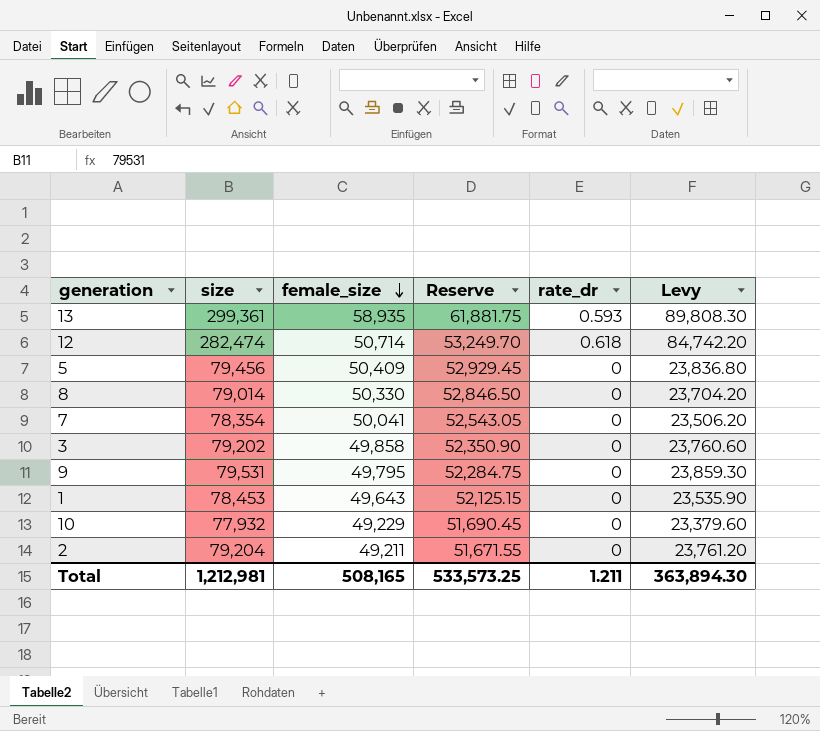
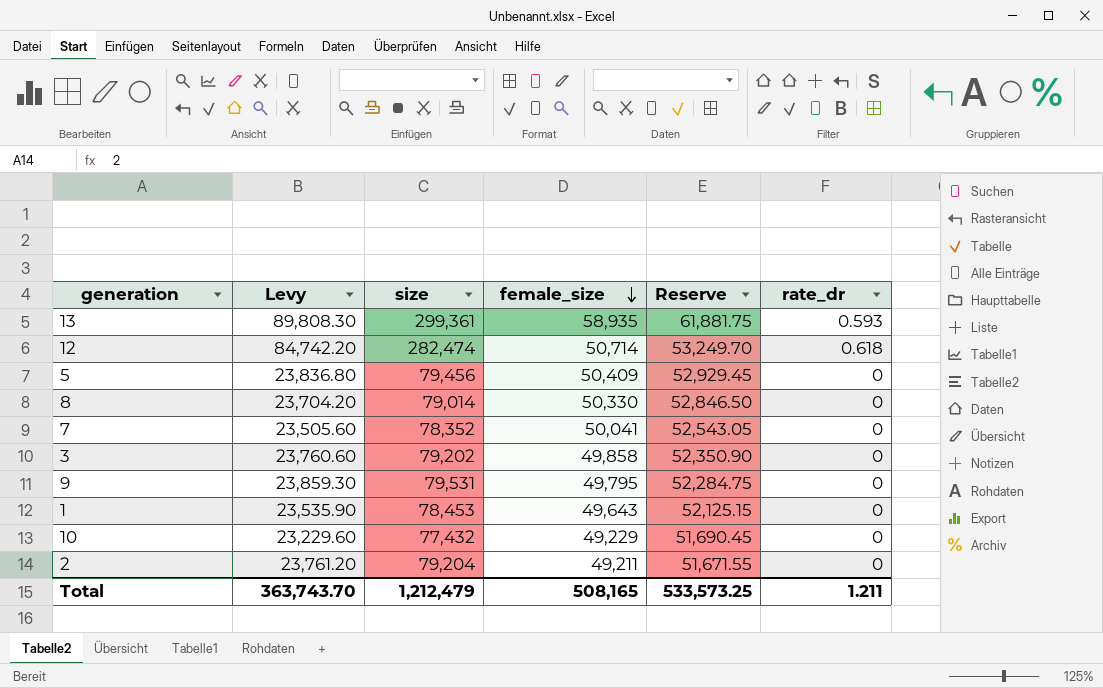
column Levy | position: 6 -> 2
7 | Levy: 23,506.20 -> 23,505.60
7 | size: 78,354 -> 78,352
10 | Levy: 23,379.60 -> 23,229.60
10 | size: 77,932 -> 77,432
Total | Levy: 363,894.30 -> 363,743.70
Total | size: 1,212,981 -> 1,212,479

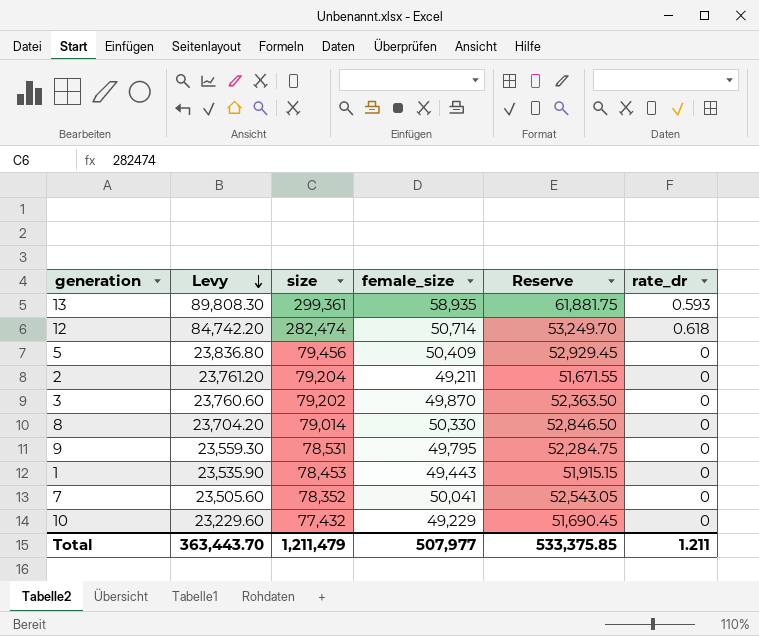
row order: female_size descending -> Levy descending
3 | female_size: 49,858 -> 49,870
3 | Reserve: 52,350.90 -> 52,363.50
9 | Levy: 23,859.30 -> 23,559.30
9 | size: 79,531 -> 78,531
1 | female_size: 49,643 -> 49,443
1 | Reserve: 52,125.15 -> 51,915.15
Total | Levy: 363,743.70 -> 363,443.70
Total | size: 1,212,479 -> 1,211,479
Total | female_size: 508,165 -> 507,977
Total | Reserve: 533,573.25 -> 533,375.85

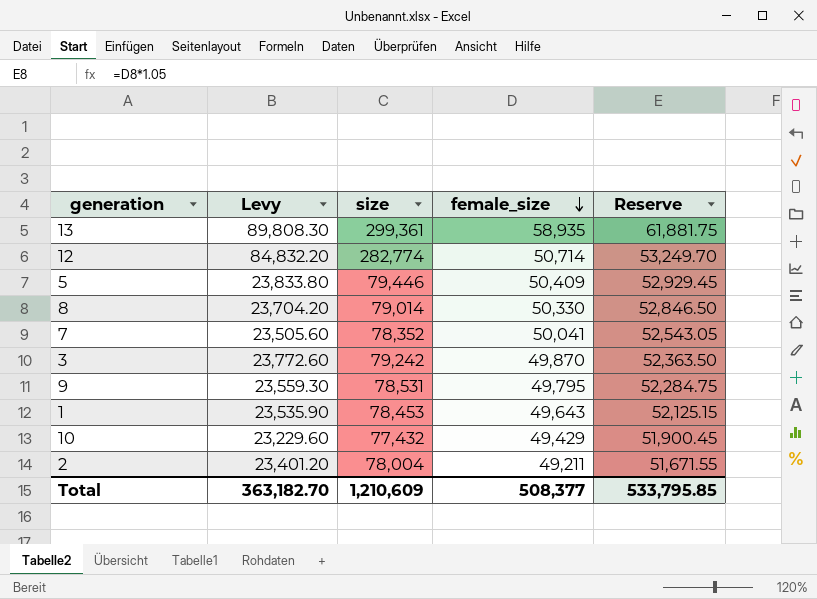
row order: Levy descending -> female_size descending
column rate_dr | position: 6 -> none
12 | Levy: 84,742.20 -> 84,832.20
12 | size: 282,474 -> 282,774
5 | Levy: 23,836.80 -> 23,833.80
5 | size: 79,456 -> 79,446
3 | Levy: 23,760.60 -> 23,772.60
3 | size: 79,202 -> 79,242
1 | female_size: 49,443 -> 49,643
1 | Reserve: 51,915.15 -> 52,125.15
10 | female_size: 49,229 -> 49,429
10 | Reserve: 51,690.45 -> 51,900.45
2 | Levy: 23,761.20 -> 23,401.20
2 | size: 79,204 -> 78,004
Total | Levy: 363,443.70 -> 363,182.70
Total | size: 1,211,479 -> 1,210,609
Total | female_size: 507,977 -> 508,377
Total | Reserve: 533,375.85 -> 533,795.85

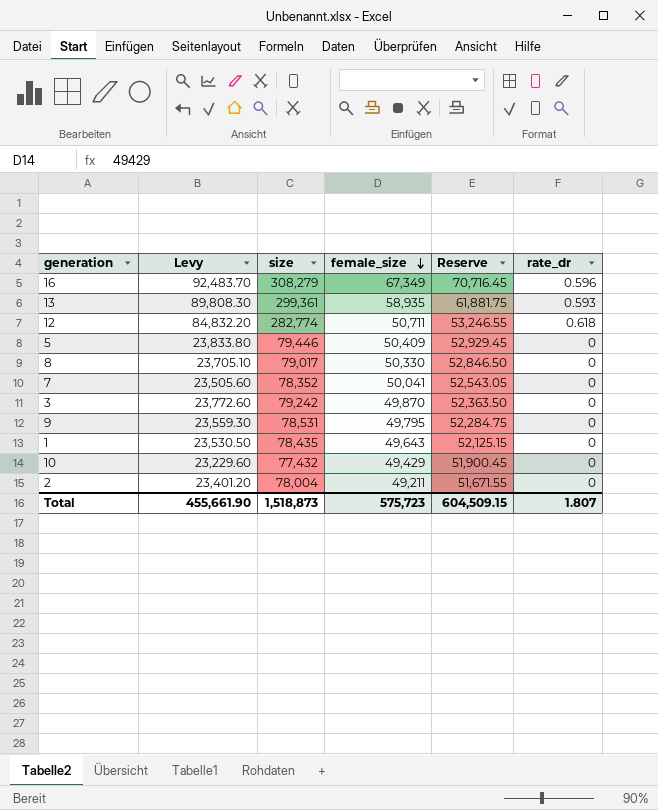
column rate_dr | position: none -> 6
row 16: none -> 92,483.70 | 308,279 | 67,349 | 70,716.45 | 0.596
12 | female_size: 50,714 -> 50,711
12 | Reserve: 53,249.70 -> 53,246.55
8 | Levy: 23,704.20 -> 23,705.10
8 | size: 79,014 -> 79,017
1 | Levy: 23,535.90 -> 23,530.50
1 | size: 78,453 -> 78,435
Total | Levy: 363,182.70 -> 455,661.90
Total | size: 1,210,609 -> 1,518,873
Total | female_size: 508,377 -> 575,723
Total | Reserve: 533,795.85 -> 604,509.15

